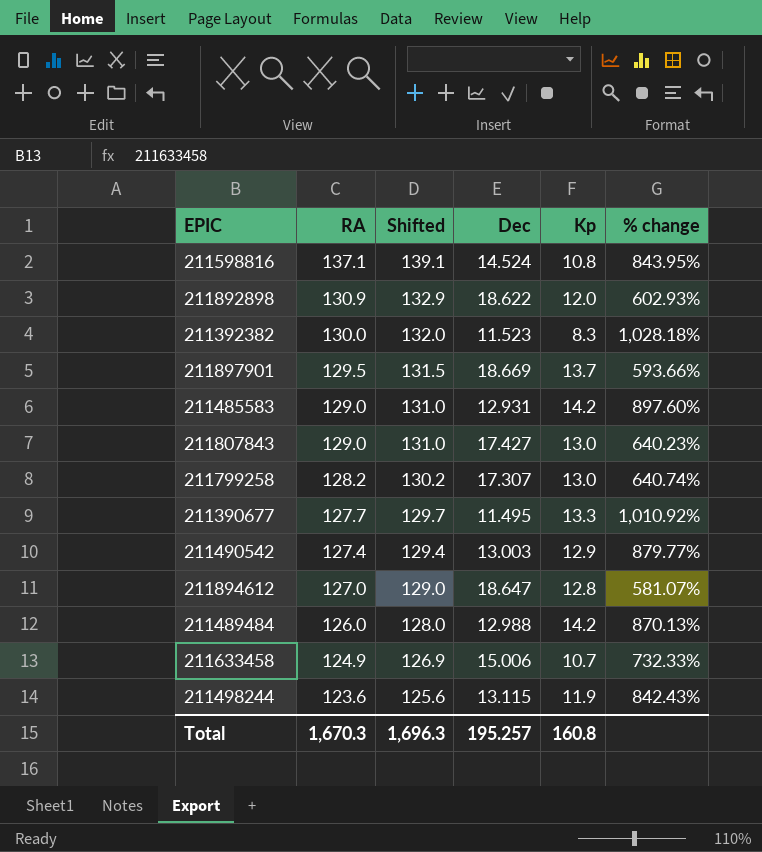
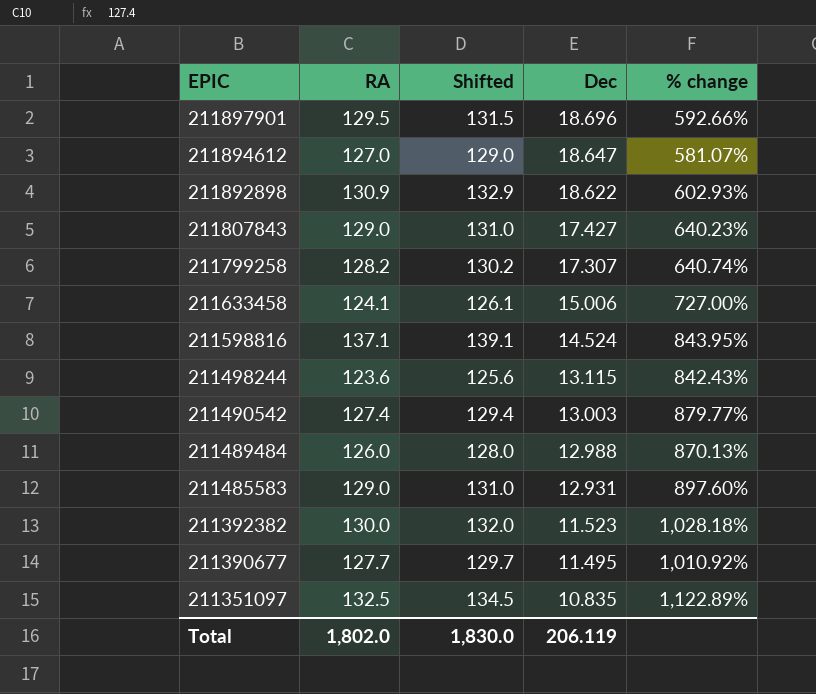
row order: RA descending -> EPIC descending
column Kp | position: 5 -> none
211897901 | Dec: 18.669 -> 18.696
211897901 | % change: 593.66% -> 592.66%
211633458 | RA: 124.9 -> 124.1
211633458 | Shifted: 126.9 -> 126.1
211633458 | % change: 732.33% -> 727.00%
row 211351097: none -> 132.5 | 134.5 | 10.835 | 1,122.89%
Total | RA: 1,670.3 -> 1,802.0
Total | Shifted: 1,696.3 -> 1,830.0
Total | Dec: 195.257 -> 206.119

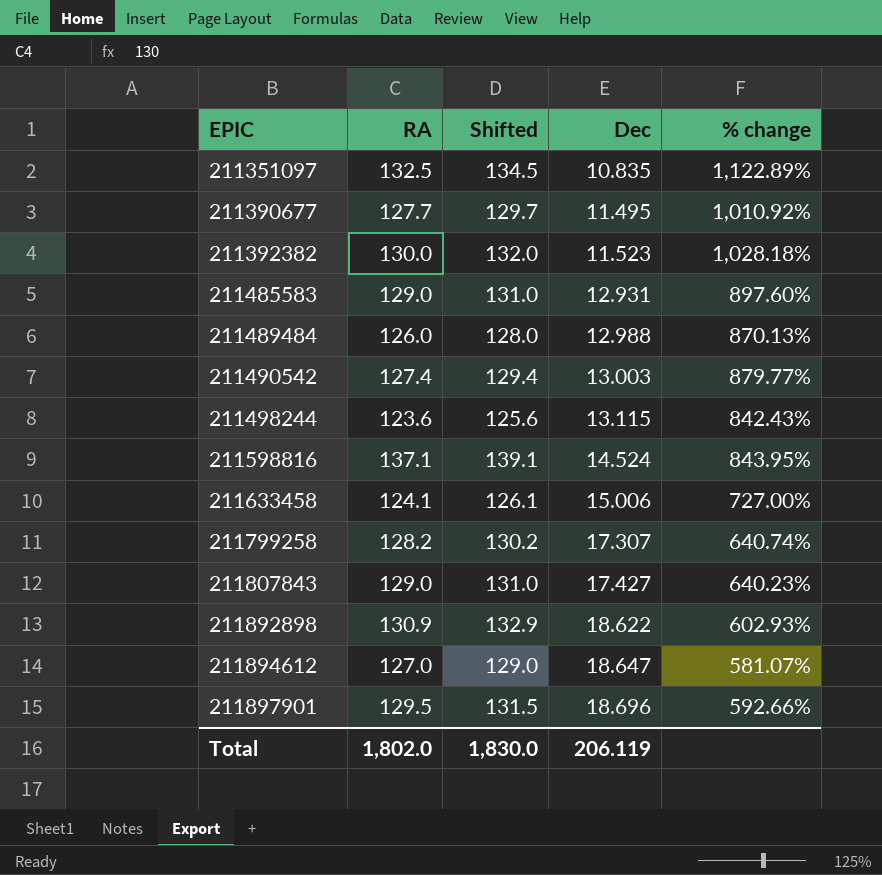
row order: EPIC descending -> EPIC ascending

